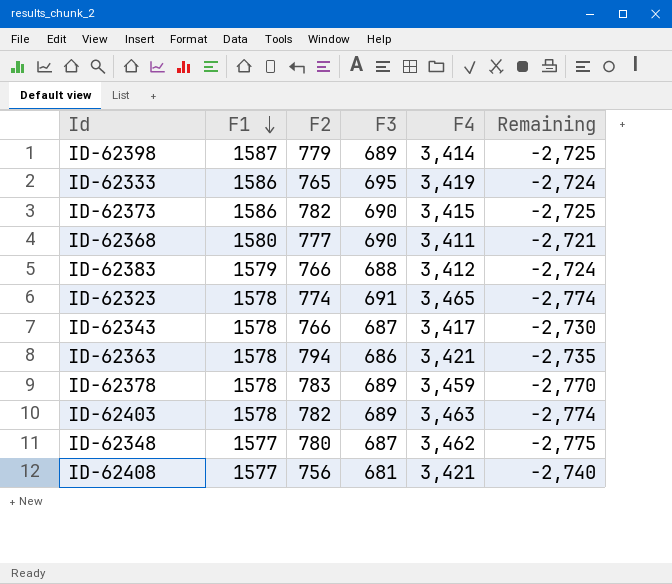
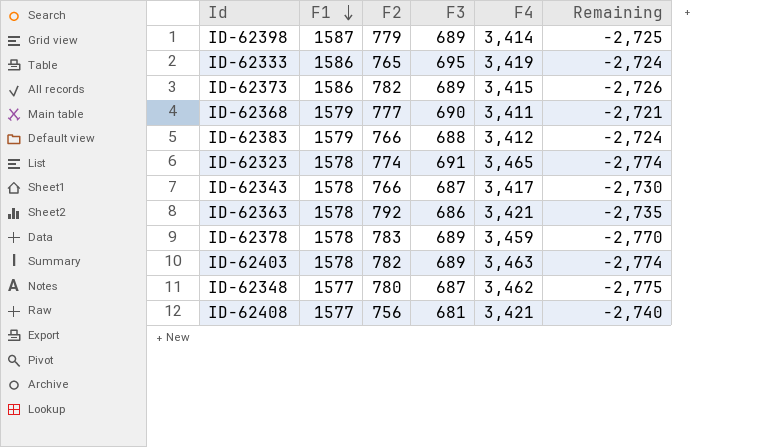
ID-62373 | F3: 690 -> 689
ID-62373 | Remaining: -2,725 -> -2,726
ID-62368 | F1: 1580 -> 1579
ID-62363 | F2: 794 -> 792

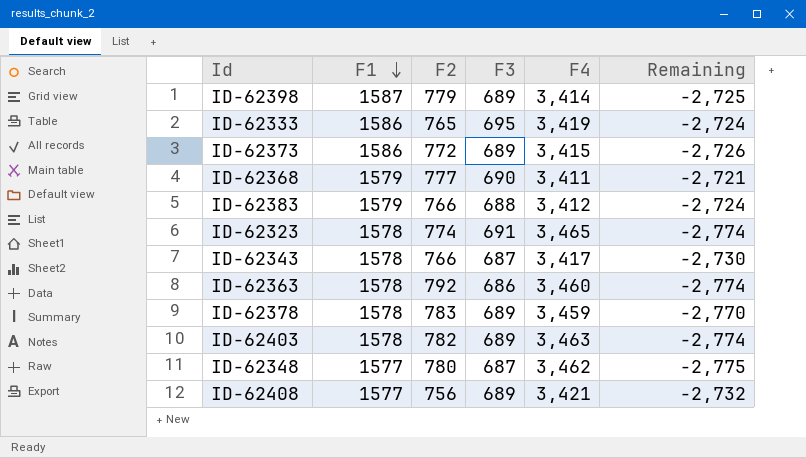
ID-62373 | F2: 782 -> 772
ID-62363 | F4: 3,421 -> 3,460
ID-62363 | Remaining: -2,735 -> -2,774
ID-62408 | F3: 681 -> 689
ID-62408 | Remaining: -2,740 -> -2,732

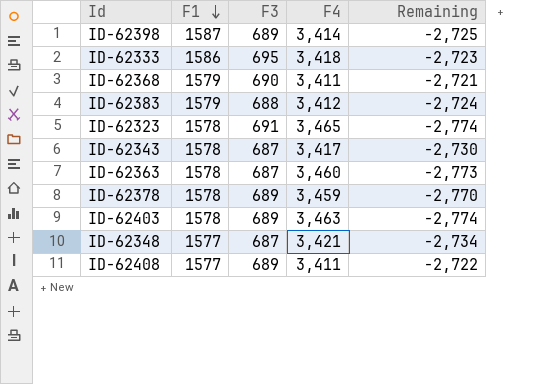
column F2 | position: 3 -> none
row ID-62373: 1586 | 772 | 689 | 3,415 | -2,726 -> none
ID-62333 | F4: 3,419 -> 3,418
ID-62333 | Remaining: -2,724 -> -2,723
ID-62363 | F3: 686 -> 687
ID-62363 | Remaining: -2,774 -> -2,773
ID-62348 | F4: 3,462 -> 3,421
ID-62348 | Remaining: -2,775 -> -2,734
ID-62408 | F4: 3,421 -> 3,411
ID-62408 | Remaining: -2,732 -> -2,722

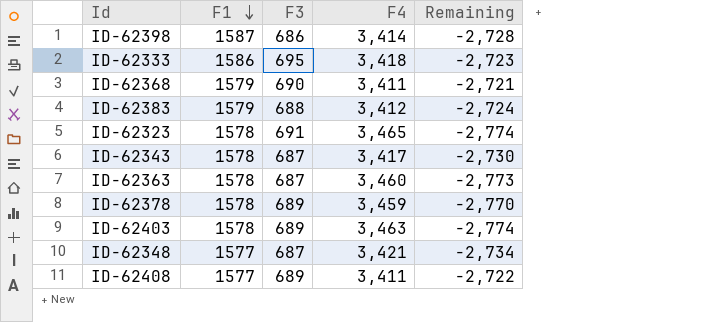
ID-62398 | F3: 689 -> 686
ID-62398 | Remaining: -2,725 -> -2,728

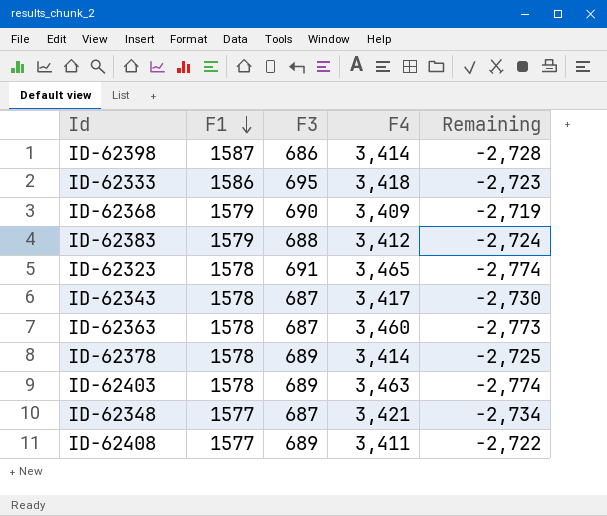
ID-62368 | F4: 3,411 -> 3,409
ID-62368 | Remaining: -2,721 -> -2,719
ID-62378 | F4: 3,459 -> 3,414
ID-62378 | Remaining: -2,770 -> -2,725

